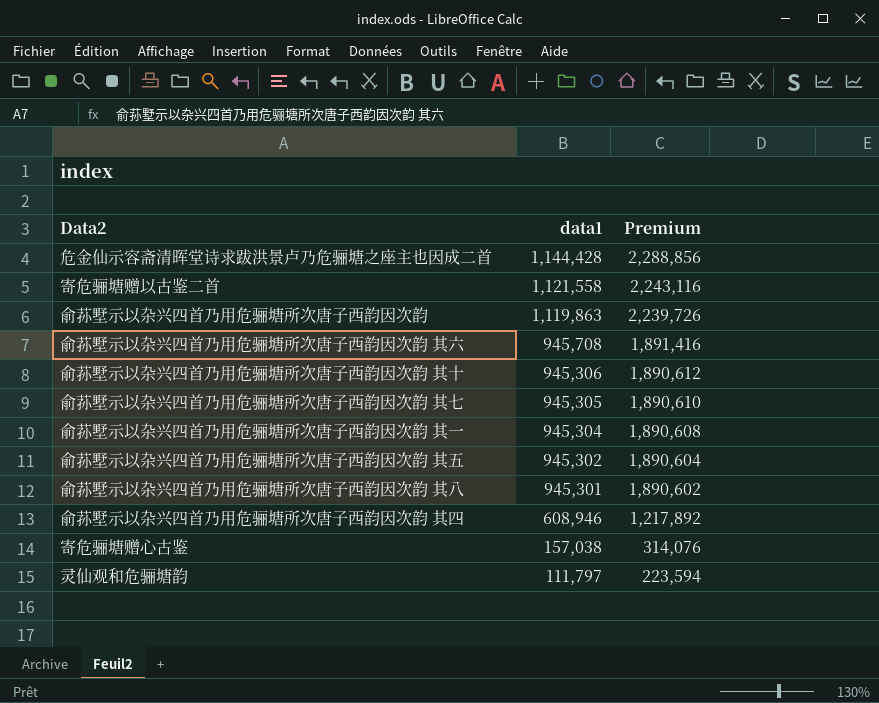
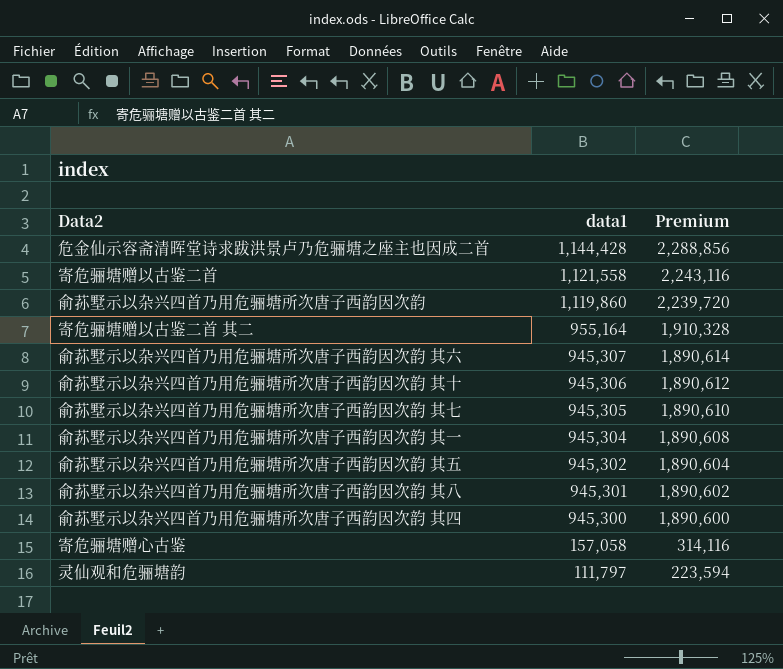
俞荪墅示以杂兴四首乃用危骊塘所次唐子西韵因次韵 | data1: 1,119,863 -> 1,119,860
俞荪墅示以杂兴四首乃用危骊塘所次唐子西韵因次韵 | Premium: 2,239,726 -> 2,239,720
row 寄危骊塘赠以古鉴二首 其二: none -> 955,164 | 1,910,328
俞荪墅示以杂兴四首乃用危骊塘所次唐子西韵因次韵 其六 | data1: 945,708 -> 945,307
俞荪墅示以杂兴四首乃用危骊塘所次唐子西韵因次韵 其六 | Premium: 1,891,416 -> 1,890,614
俞荪墅示以杂兴四首乃用危骊塘所次唐子西韵因次韵 其四 | data1: 608,946 -> 945,300
俞荪墅示以杂兴四首乃用危骊塘所次唐子西韵因次韵 其四 | Premium: 1,217,892 -> 1,890,600
寄危骊塘赠心古鉴 | data1: 157,038 -> 157,058
寄危骊塘赠心古鉴 | Premium: 314,076 -> 314,116

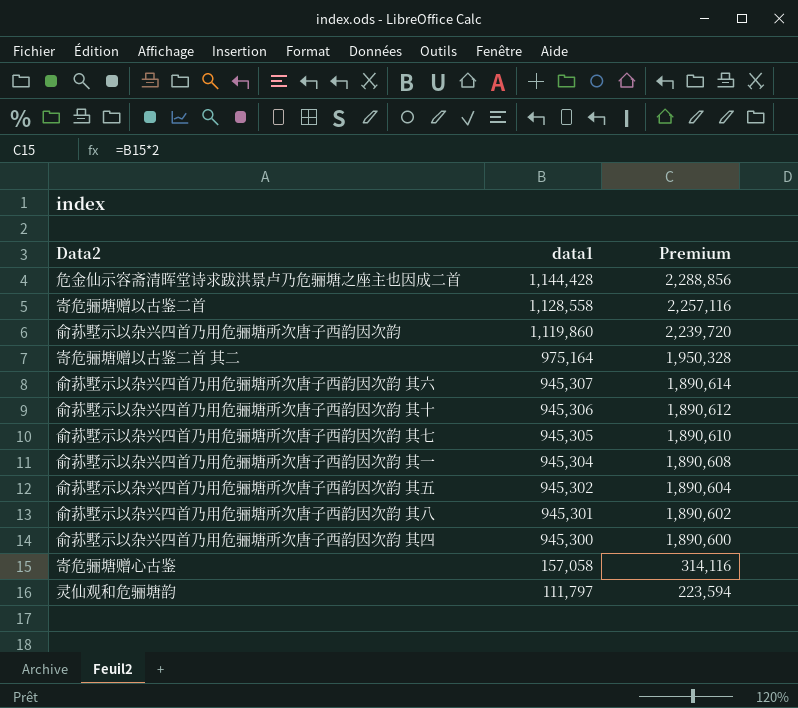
寄危骊塘赠以古鉴二首 | data1: 1,121,558 -> 1,128,558
寄危骊塘赠以古鉴二首 | Premium: 2,243,116 -> 2,257,116
寄危骊塘赠以古鉴二首 其二 | data1: 955,164 -> 975,164
寄危骊塘赠以古鉴二首 其二 | Premium: 1,910,328 -> 1,950,328

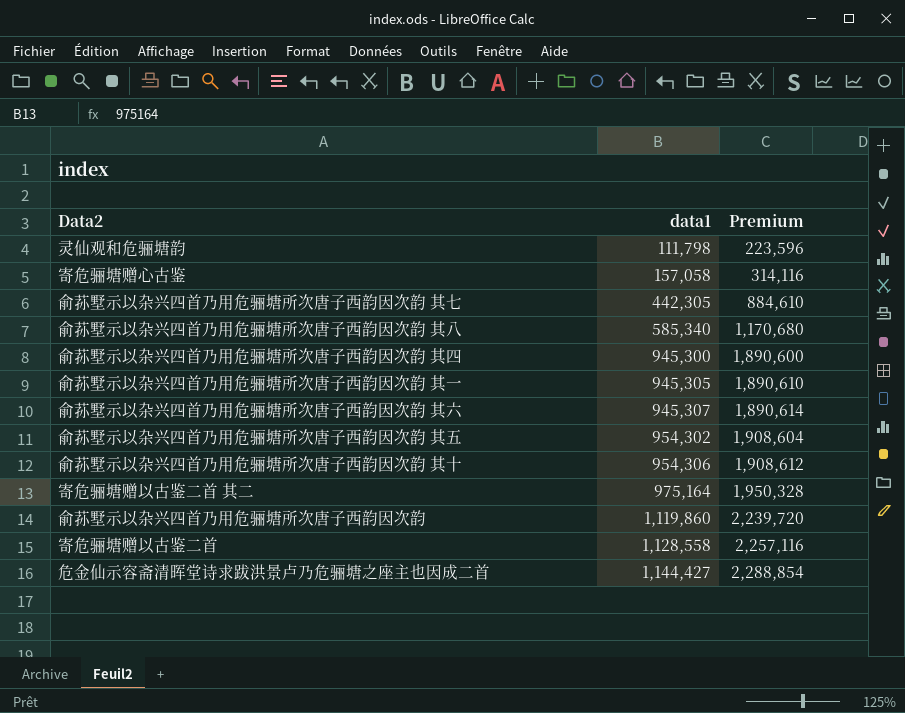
row order: data1 descending -> data1 ascending
灵仙观和危骊塘韵 | data1: 111,797 -> 111,798
灵仙观和危骊塘韵 | Premium: 223,594 -> 223,596
俞荪墅示以杂兴四首乃用危骊塘所次唐子西韵因次韵 其七 | data1: 945,305 -> 442,305
俞荪墅示以杂兴四首乃用危骊塘所次唐子西韵因次韵 其七 | Premium: 1,890,610 -> 884,610
俞荪墅示以杂兴四首乃用危骊塘所次唐子西韵因次韵 其八 | data1: 945,301 -> 585,340
俞荪墅示以杂兴四首乃用危骊塘所次唐子西韵因次韵 其八 | Premium: 1,890,602 -> 1,170,680
俞荪墅示以杂兴四首乃用危骊塘所次唐子西韵因次韵 其一 | data1: 945,304 -> 945,305
俞荪墅示以杂兴四首乃用危骊塘所次唐子西韵因次韵 其一 | Premium: 1,890,608 -> 1,890,610
俞荪墅示以杂兴四首乃用危骊塘所次唐子西韵因次韵 其五 | data1: 945,302 -> 954,302
俞荪墅示以杂兴四首乃用危骊塘所次唐子西韵因次韵 其五 | Premium: 1,890,604 -> 1,908,604
俞荪墅示以杂兴四首乃用危骊塘所次唐子西韵因次韵 其十 | data1: 945,306 -> 954,306
俞荪墅示以杂兴四首乃用危骊塘所次唐子西韵因次韵 其十 | Premium: 1,890,612 -> 1,908,612
危金仙示容斋清晖堂诗求跋洪景卢乃危骊塘之座主也因成二首 | data1: 1,144,428 -> 1,144,427
危金仙示容斋清晖堂诗求跋洪景卢乃危骊塘之座主也因成二首 | Premium: 2,288,856 -> 2,288,854

